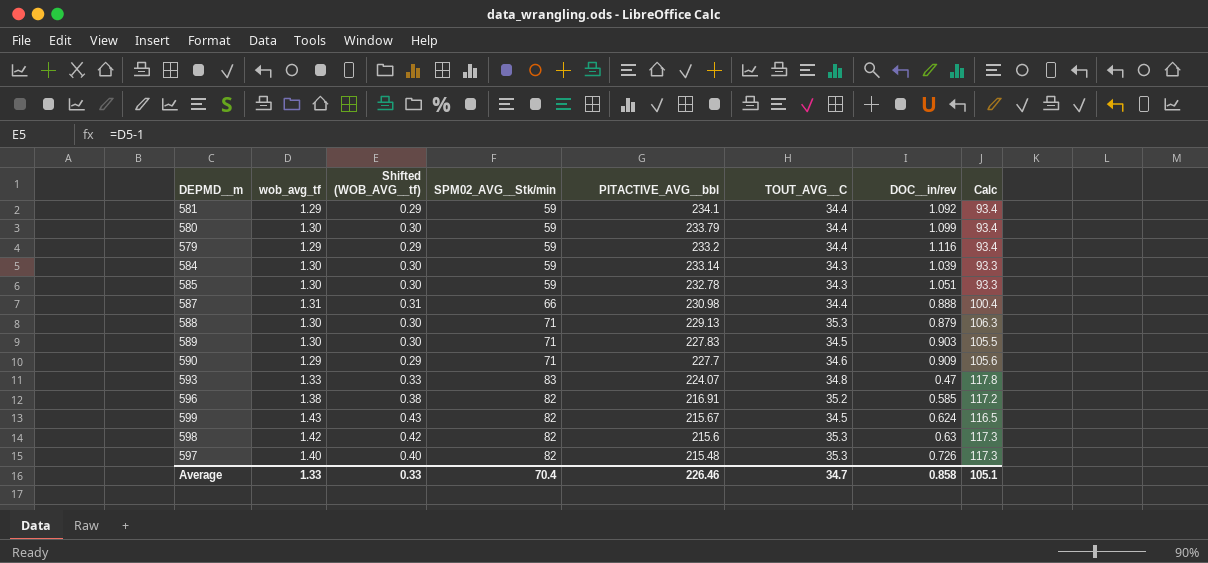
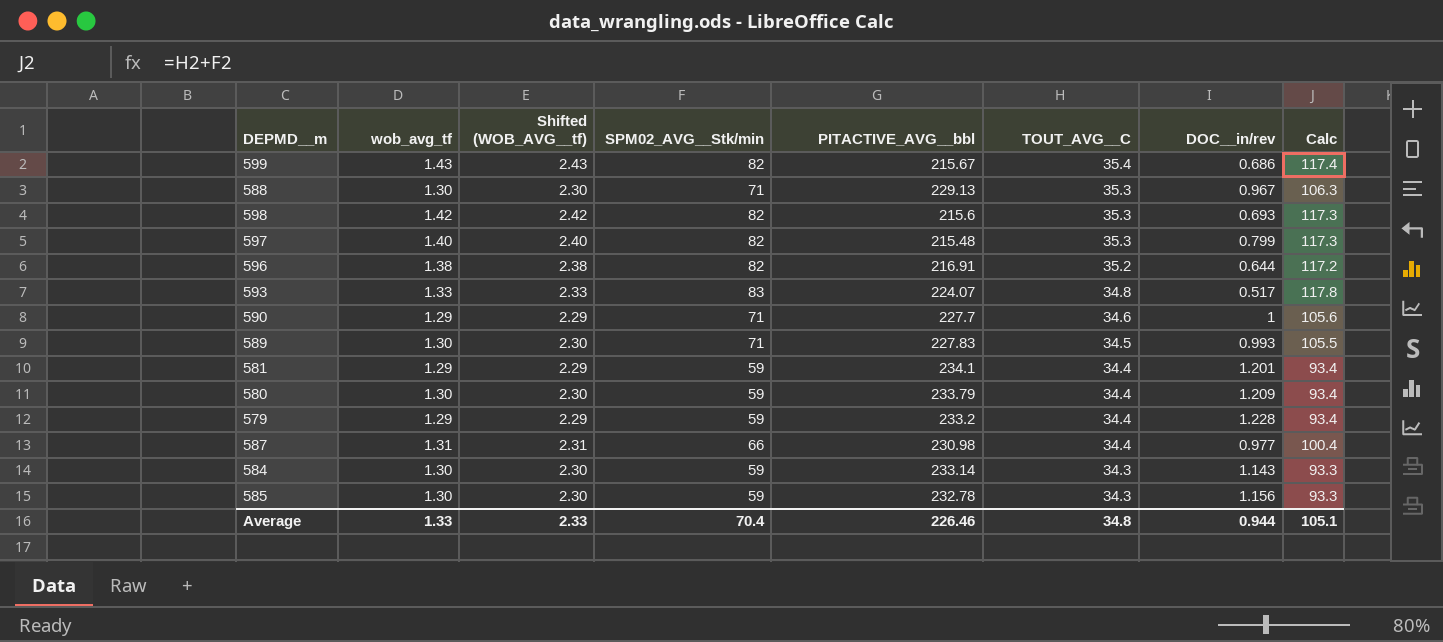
row order: PITACTIVE_AVG__bbl descending -> TOUT_AVG__C descending
column Shifted (WOB_AVG__tf) | formula: [wob_avg_tf] - 1 -> [wob_avg_tf] + 1
599 | TOUT_AVG__C: 34.5 -> 35.4
599 | DOC__in/rev: 0.624 -> 0.686
599 | Calc: 116.5 -> 117.4
588 | DOC__in/rev: 0.879 -> 0.967
598 | DOC__in/rev: 0.63 -> 0.693
597 | DOC__in/rev: 0.726 -> 0.799
596 | DOC__in/rev: 0.585 -> 0.644
593 | DOC__in/rev: 0.47 -> 0.517
590 | DOC__in/rev: 0.909 -> 1
589 | DOC__in/rev: 0.903 -> 0.993
581 | DOC__in/rev: 1.092 -> 1.201
580 | DOC__in/rev: 1.099 -> 1.209
579 | DOC__in/rev: 1.116 -> 1.228
587 | DOC__in/rev: 0.888 -> 0.977
584 | DOC__in/rev: 1.039 -> 1.143
585 | DOC__in/rev: 1.051 -> 1.156
Average | Shifted (WOB_AVG__tf): 0.33 -> 2.33
Average | TOUT_AVG__C: 34.7 -> 34.8
Average | DOC__in/rev: 0.858 -> 0.944

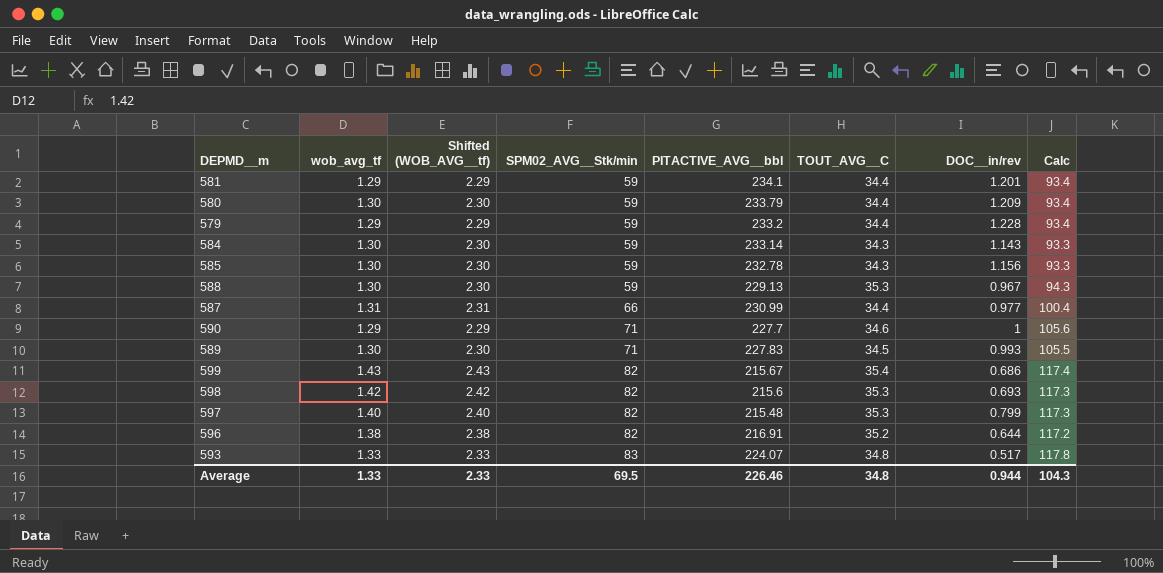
row order: TOUT_AVG__C descending -> SPM02_AVG__Stk/min ascending
588 | SPM02_AVG__Stk/min: 71 -> 59
588 | Calc: 106.3 -> 94.3
587 | PITACTIVE_AVG__bbl: 230.98 -> 230.99
Average | SPM02_AVG__Stk/min: 70.4 -> 69.5
Average | Calc: 105.1 -> 104.3

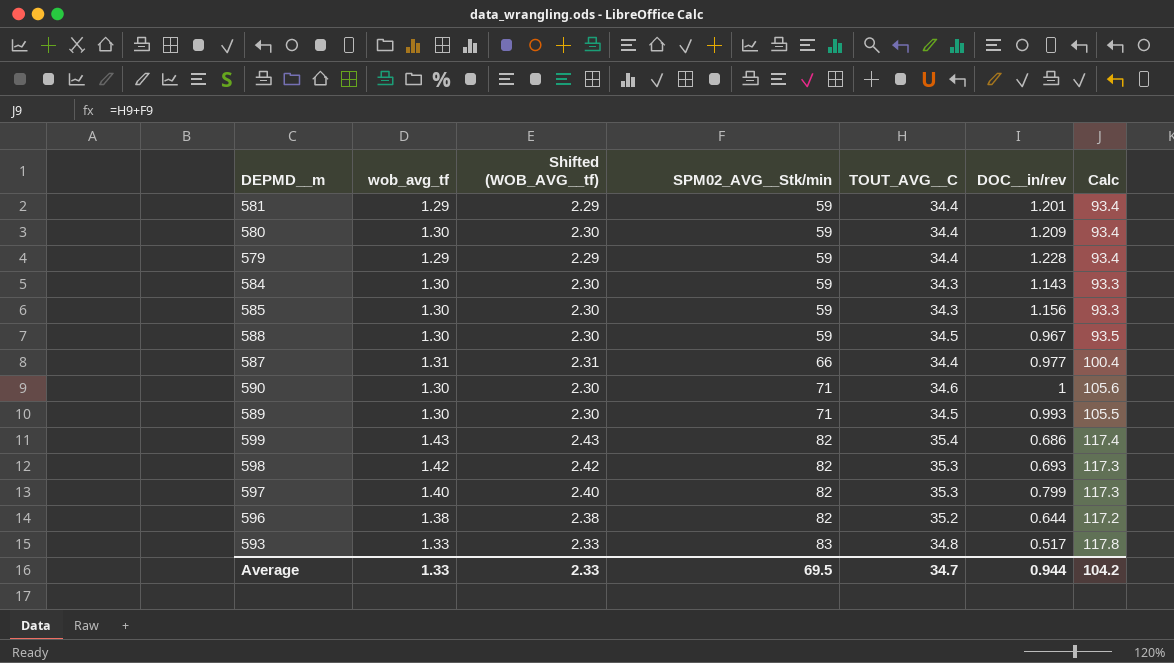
column PITACTIVE_AVG__bbl | position: 5 -> none
588 | TOUT_AVG__C: 35.3 -> 34.5
588 | Calc: 94.3 -> 93.5
590 | wob_avg_tf: 1.29 -> 1.30
590 | Shifted (WOB_AVG__tf): 2.29 -> 2.30
Average | TOUT_AVG__C: 34.8 -> 34.7
Average | Calc: 104.3 -> 104.2

